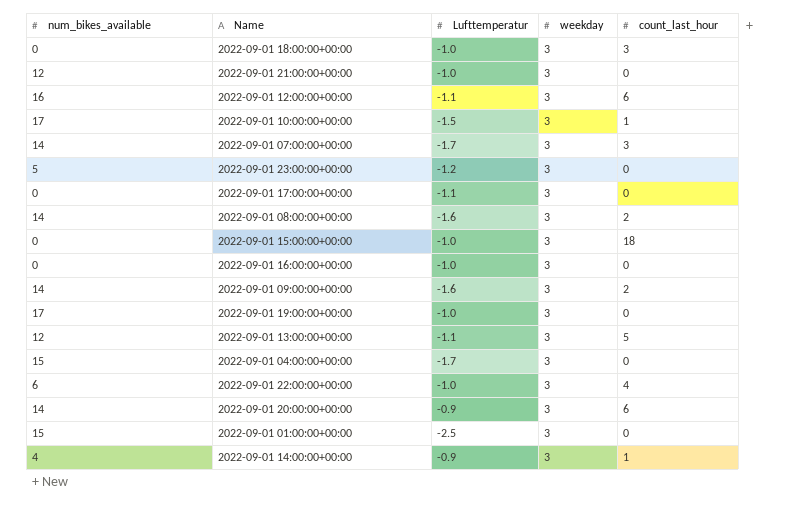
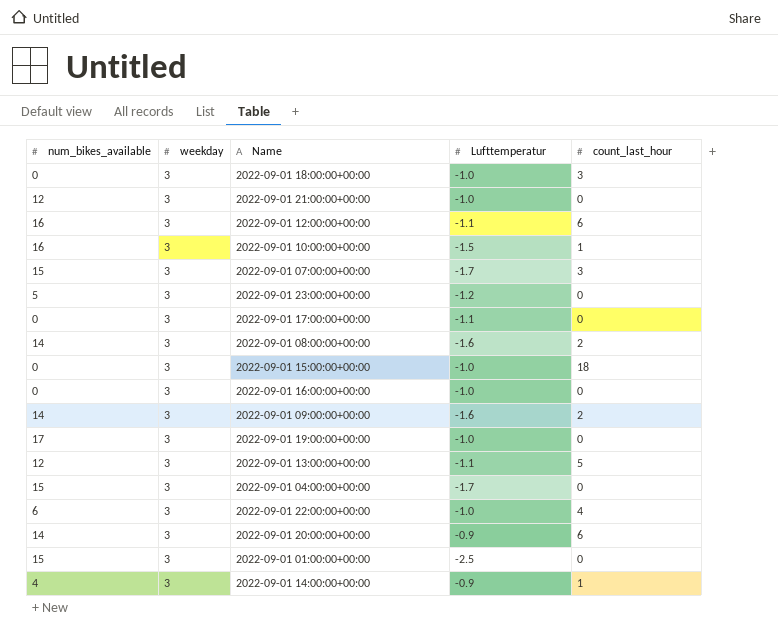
column weekday | position: 4 -> 2
2022-09-01 10:00:00+00:00 | num_bikes_available: 17 -> 16
2022-09-01 07:00:00+00:00 | num_bikes_available: 14 -> 15

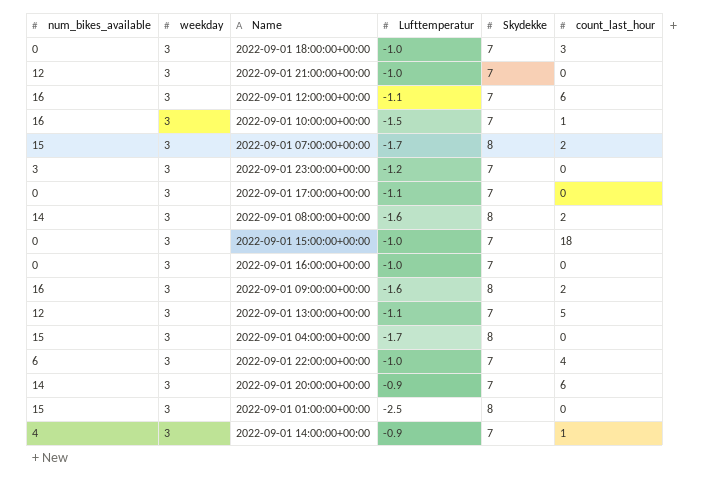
column Skydekke | position: none -> 5
row 2022-09-01 19:00:00+00:00: 17 | 3 | -1.0 | 0 -> none
2022-09-01 07:00:00+00:00 | count_last_hour: 3 -> 2
2022-09-01 23:00:00+00:00 | num_bikes_available: 5 -> 3
2022-09-01 09:00:00+00:00 | num_bikes_available: 14 -> 16

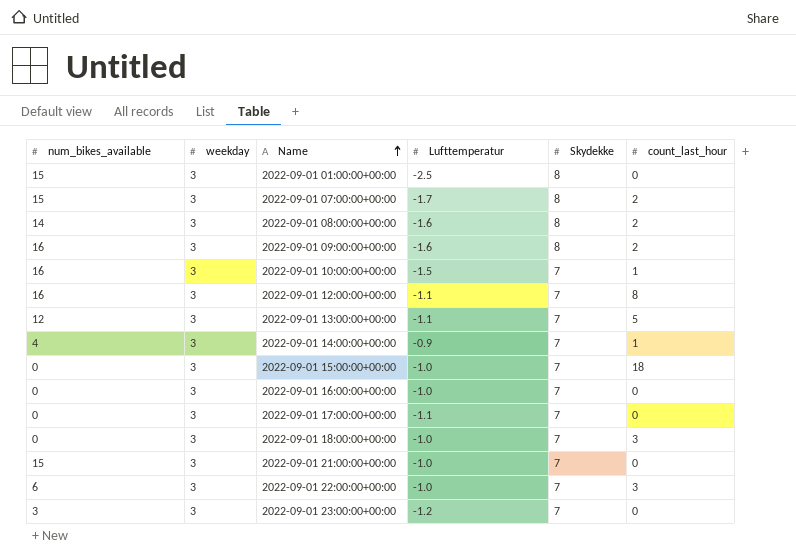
row order: none -> Name ascending
row 2022-09-01 04:00:00+00:00: 15 | 3 | -1.7 | 8 | 0 -> none
row 2022-09-01 20:00:00+00:00: 14 | 3 | -0.9 | 7 | 6 -> none
2022-09-01 12:00:00+00:00 | count_last_hour: 6 -> 8
2022-09-01 21:00:00+00:00 | num_bikes_available: 12 -> 15
2022-09-01 22:00:00+00:00 | count_last_hour: 4 -> 3

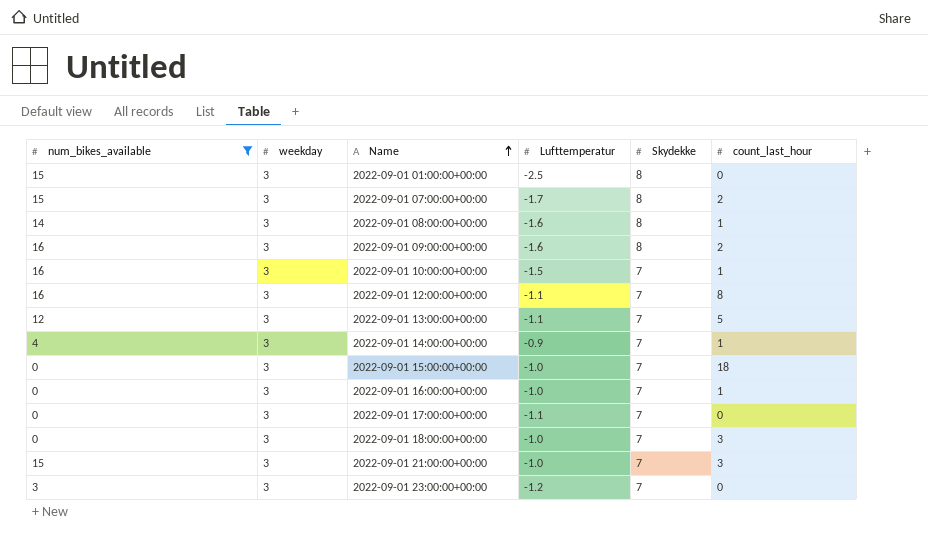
filter: none -> num_bikes_available != 6
2022-09-01 08:00:00+00:00 | count_last_hour: 2 -> 1
2022-09-01 16:00:00+00:00 | count_last_hour: 0 -> 1
2022-09-01 21:00:00+00:00 | count_last_hour: 0 -> 3

